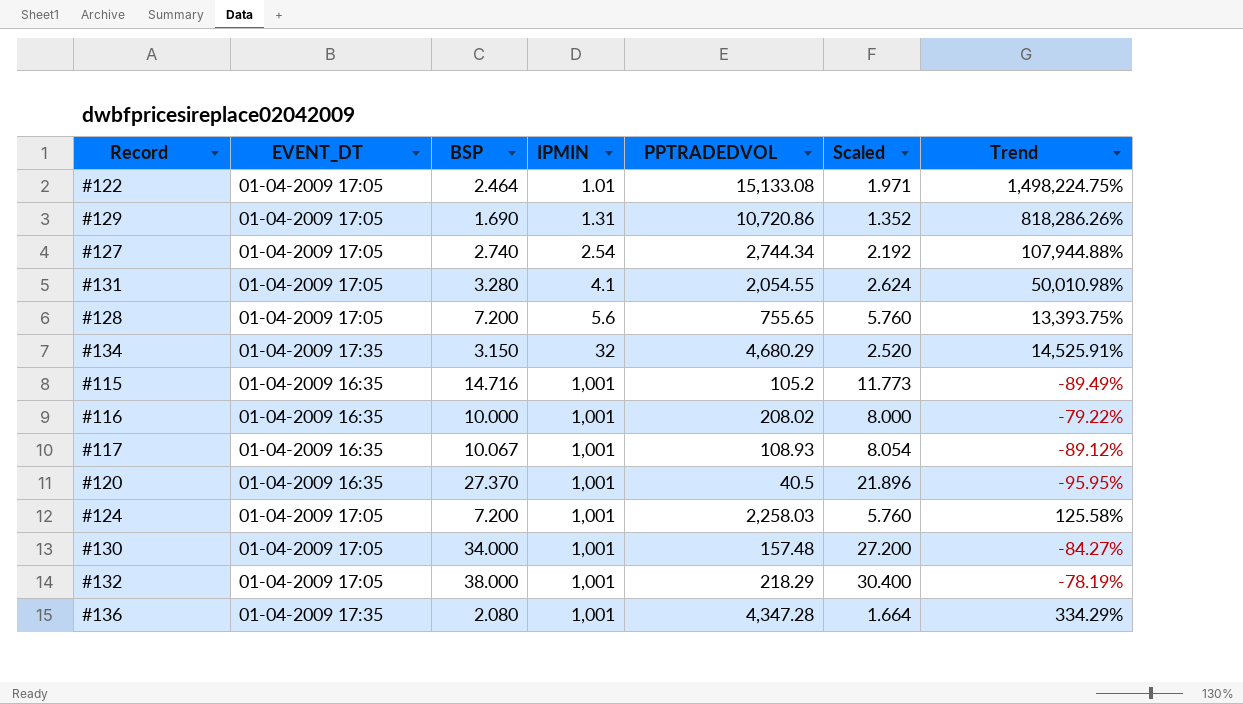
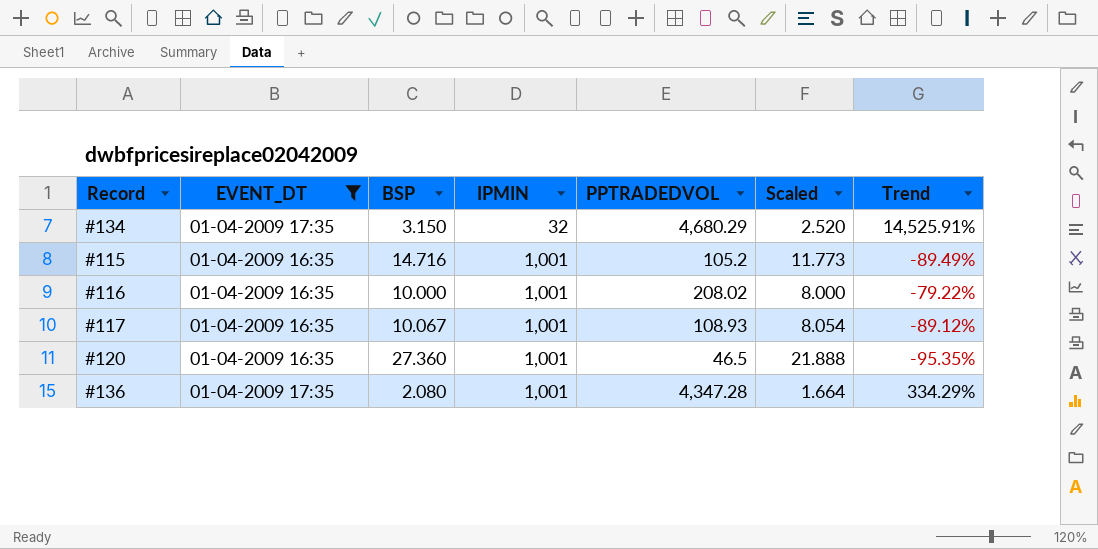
filter: none -> EVENT_DT != 01-04-2009 17:05
#120 | BSP: 27.370 -> 27.360
#120 | PPTRADEDVOL: 40.5 -> 46.5
#120 | Scaled: 21.896 -> 21.888
#120 | Trend: -95.95% -> -95.35%

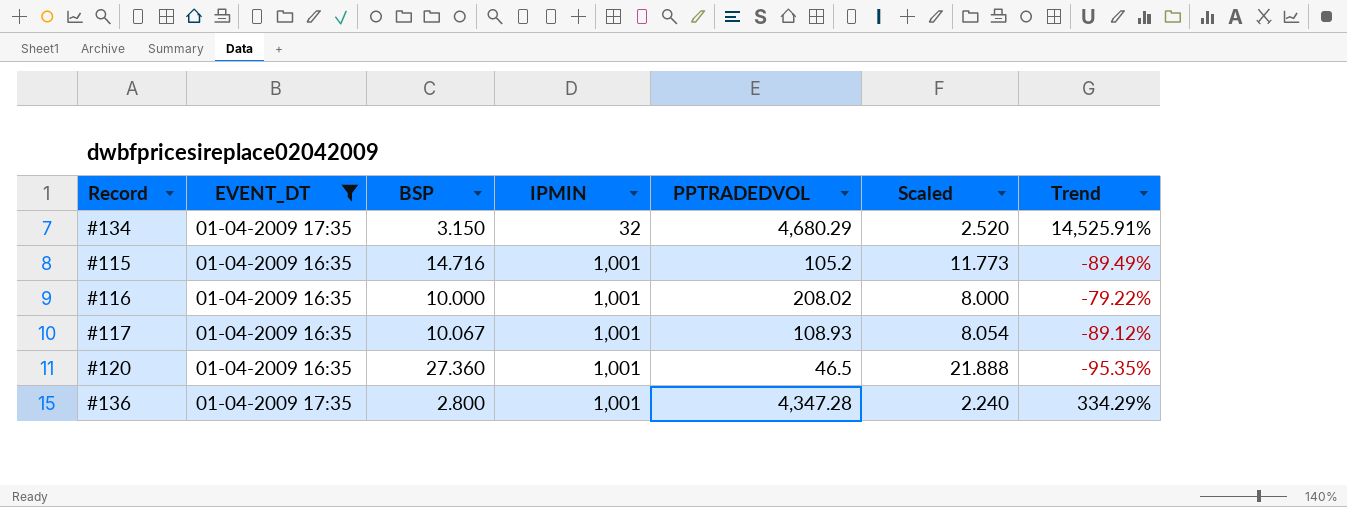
#136 | BSP: 2.080 -> 2.800
#136 | Scaled: 1.664 -> 2.240

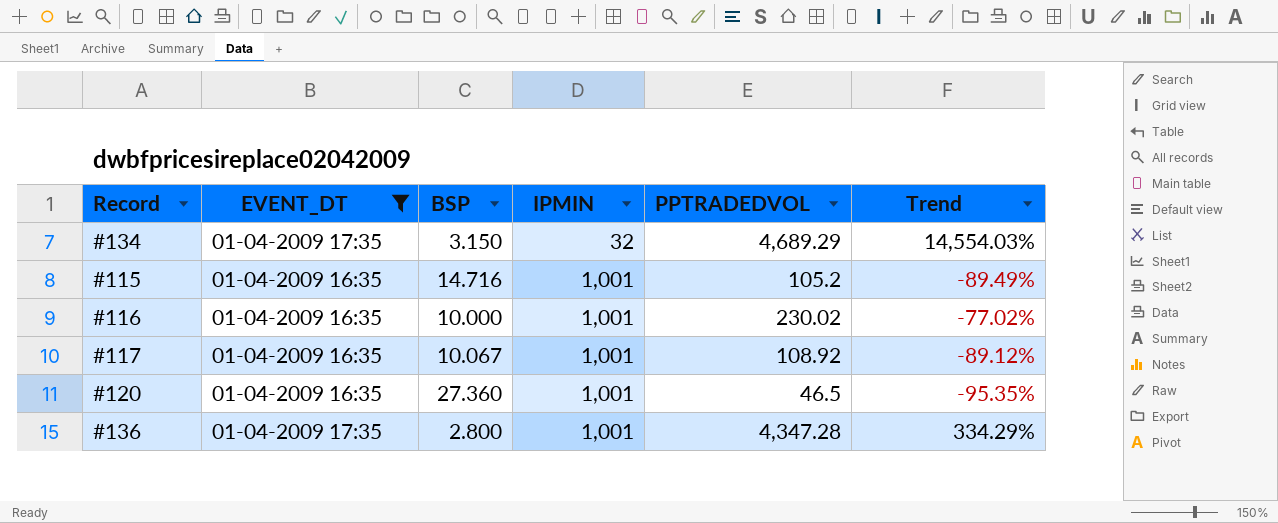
column Scaled | formula: [BSP] * 0.8 -> none
#134 | PPTRADEDVOL: 4,680.29 -> 4,689.29
#134 | Trend: 14,525.91% -> 14,554.03%
#116 | PPTRADEDVOL: 208.02 -> 230.02
#116 | Trend: -79.22% -> -77.02%
#117 | PPTRADEDVOL: 108.93 -> 108.92

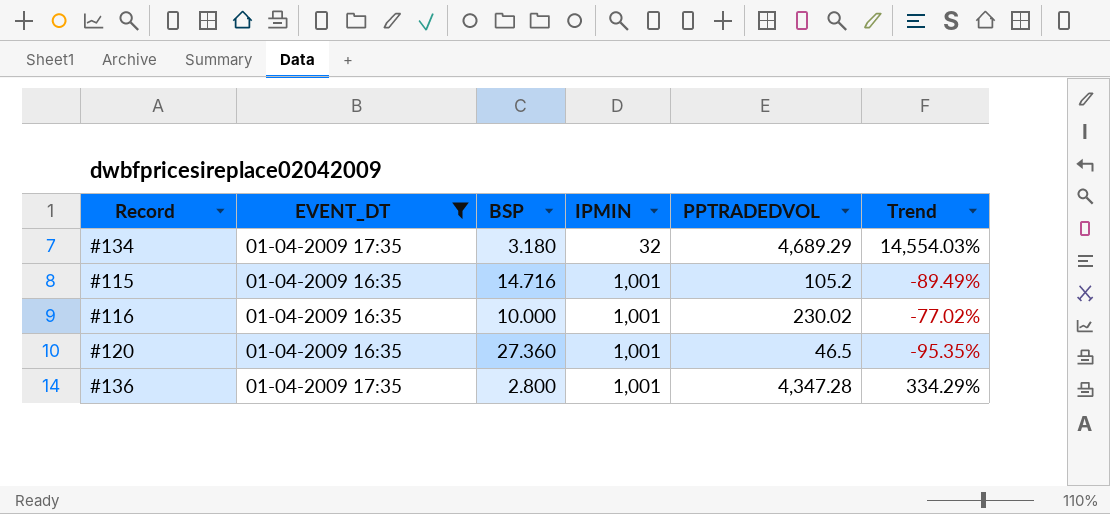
row #117: 01-04-2009 16:35 | 10.067 | 1,001 | 108.92 | -89.12% -> none
#134 | BSP: 3.150 -> 3.180

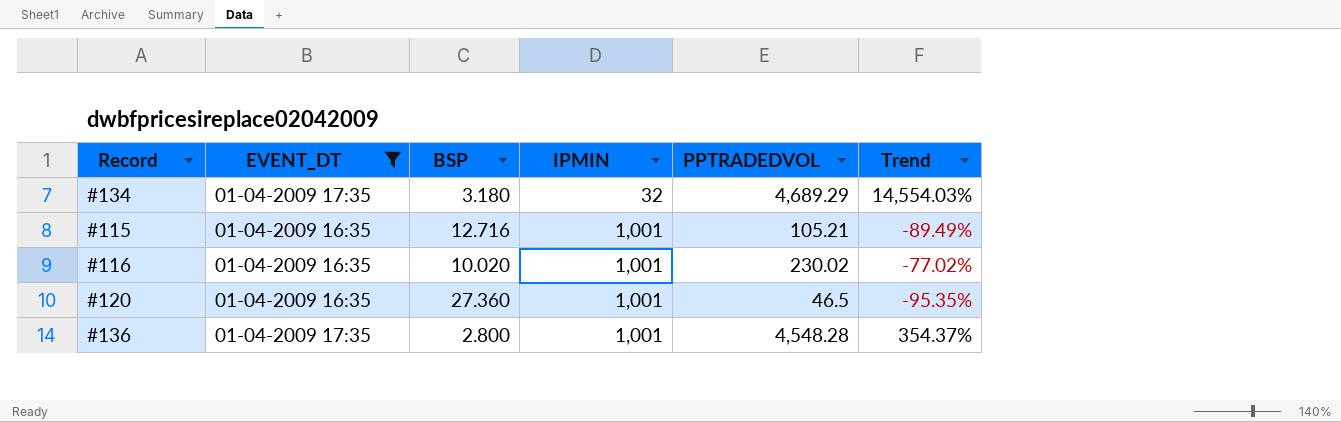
#115 | BSP: 14.716 -> 12.716
#115 | PPTRADEDVOL: 105.2 -> 105.21
#116 | BSP: 10.000 -> 10.020
#136 | PPTRADEDVOL: 4,347.28 -> 4,548.28
#136 | Trend: 334.29% -> 354.37%

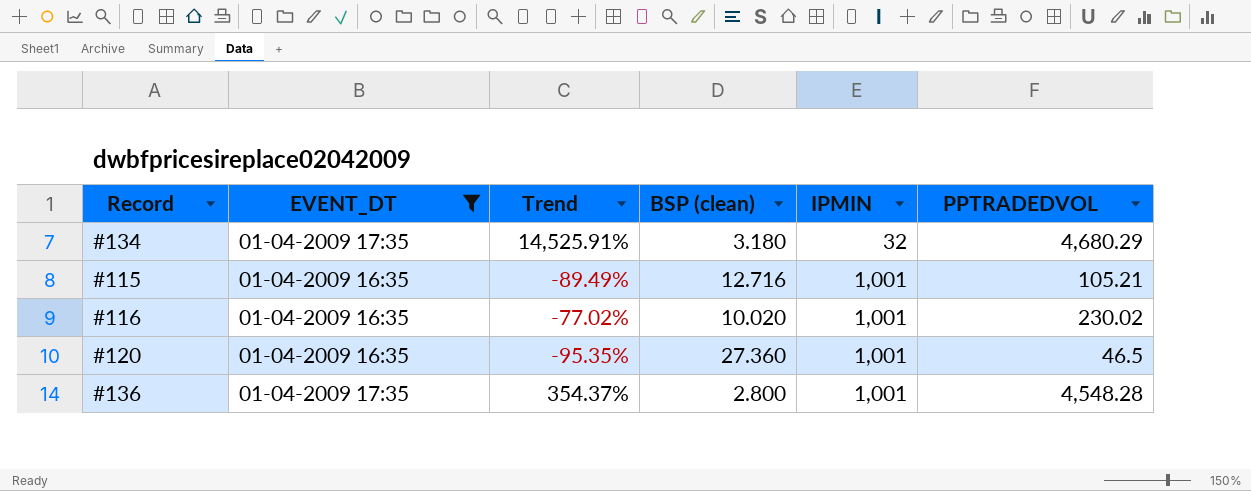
column Trend | position: 6 -> 3
column name: BSP -> BSP (clean)
#134 | Trend: 14,554.03% -> 14,525.91%
#134 | PPTRADEDVOL: 4,689.29 -> 4,680.29

